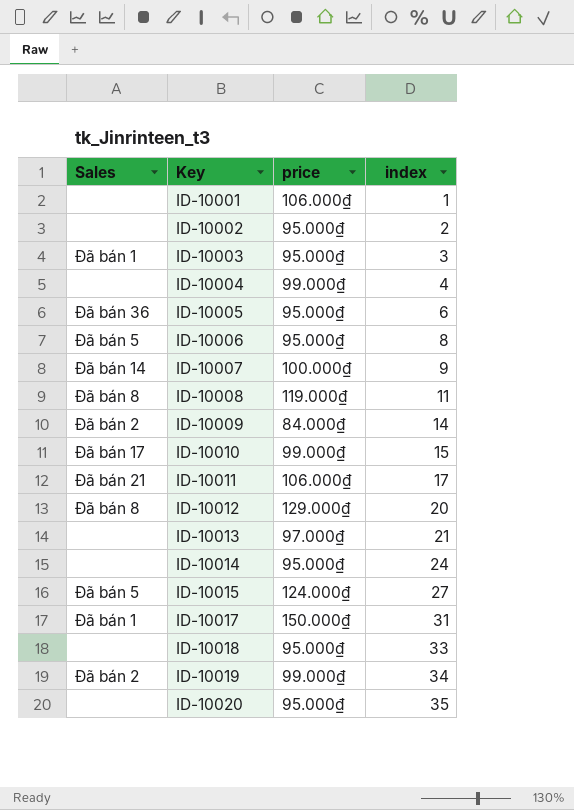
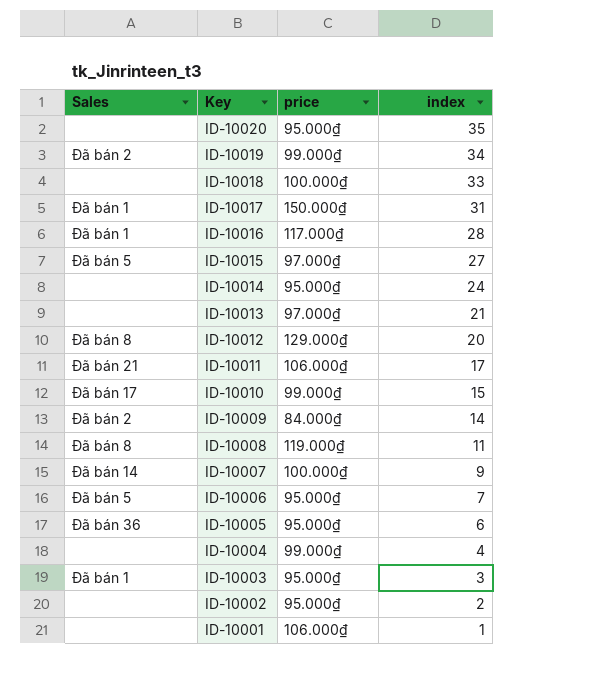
row order: Key ascending -> Key descending
ID-10018 | price: 95.000₫ -> 100.000₫
row ID-10016: none -> Đã bán 1 | 117.000₫ | 28
ID-10015 | price: 124.000₫ -> 97.000₫
ID-10006 | index: 8 -> 7

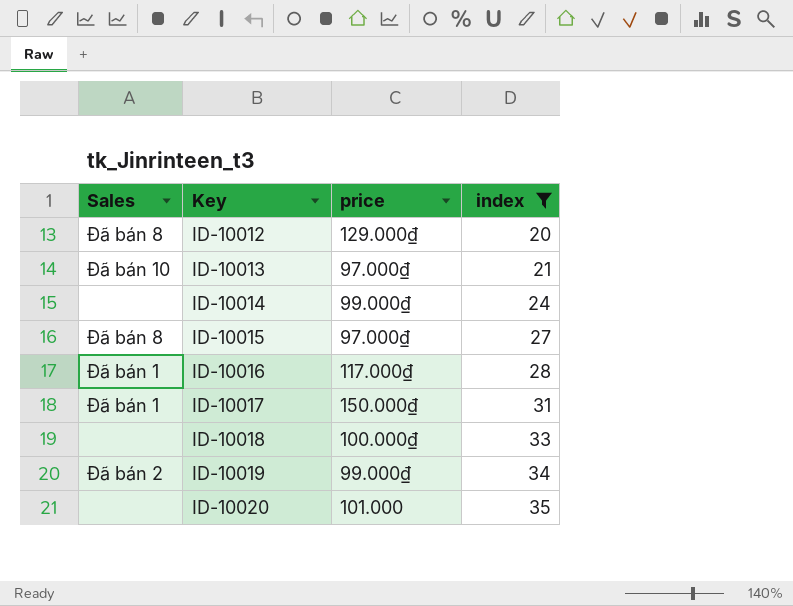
filter: none -> index >= 20
row order: Key descending -> Key ascending
ID-10013 | Sales: none -> Đã bán 10
ID-10014 | price: 95.000₫ -> 99.000₫
ID-10015 | Sales: Đã bán 5 -> Đã bán 8
ID-10020 | price: 95.000₫ -> 101.000

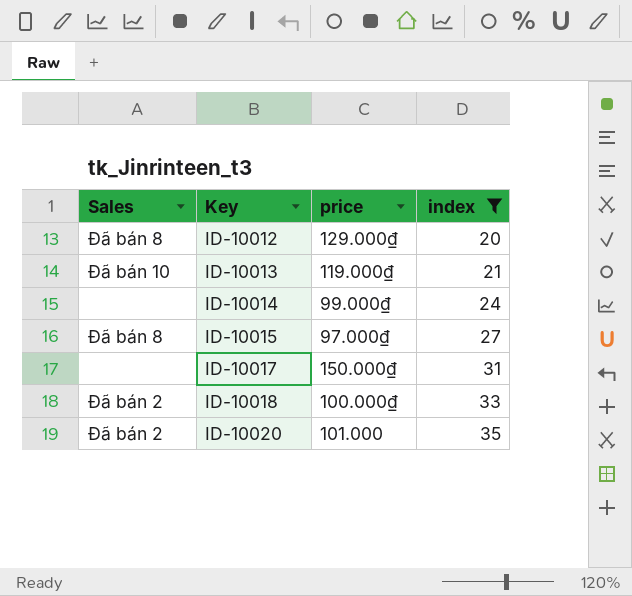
row ID-10016: Đã bán 1 | 117.000₫ | 28 -> none
row ID-10019: Đã bán 2 | 99.000₫ | 34 -> none
ID-10013 | price: 97.000₫ -> 119.000₫
ID-10017 | Sales: Đã bán 1 -> none
ID-10018 | Sales: none -> Đã bán 2
ID-10020 | Sales: none -> Đã bán 2

